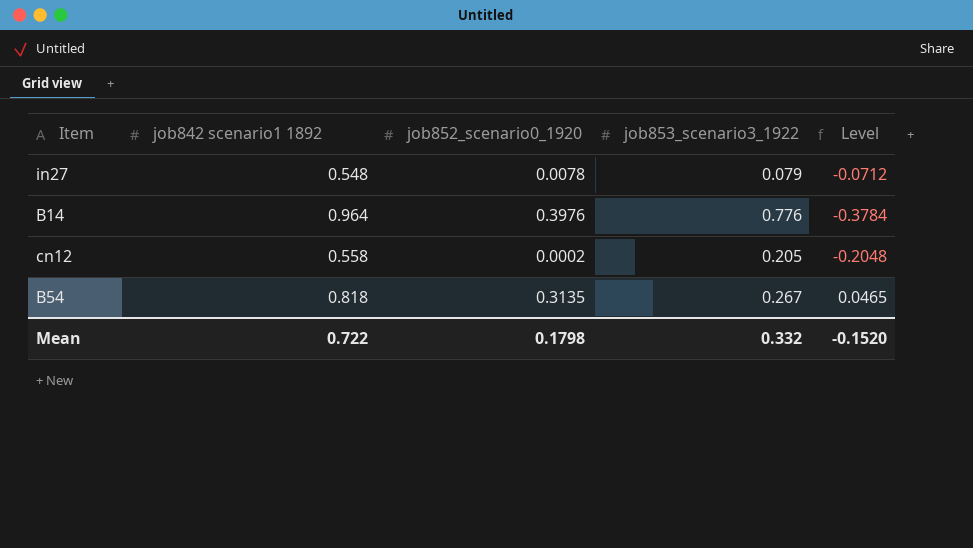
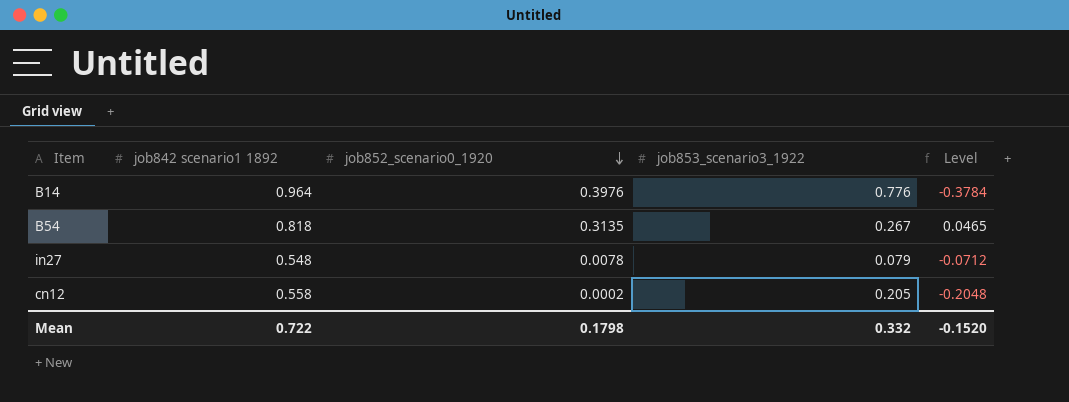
row order: none -> job852_scenario0_1920 descending

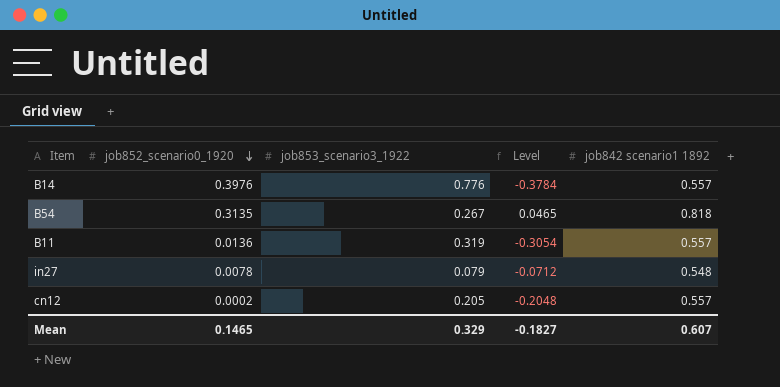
column job842 scenario1 1892 | position: 2 -> 5
B14 | job842 scenario1 1892: 0.964 -> 0.557
row B11: none -> 0.0136 | 0.319 | -0.3054 | 0.557
cn12 | job842 scenario1 1892: 0.558 -> 0.557
Mean | job852_scenario0_1920: 0.1798 -> 0.1465
Mean | job853_scenario3_1922: 0.332 -> 0.329
Mean | Level: -0.1520 -> -0.1827
Mean | job842 scenario1 1892: 0.722 -> 0.607

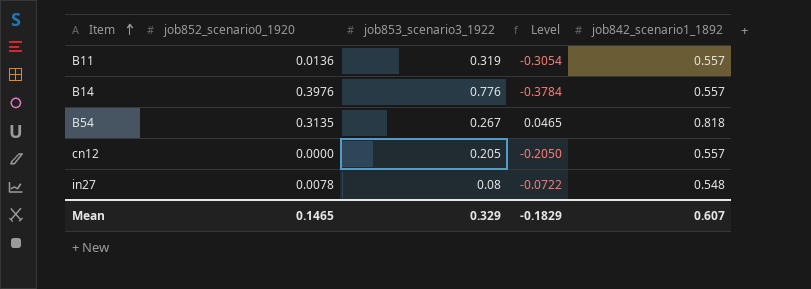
row order: job852_scenario0_1920 descending -> Item ascending
column name: job842 scenario1 1892 -> job842_scenario1_1892
cn12 | job852_scenario0_1920: 0.0002 -> 0.0000
cn12 | Level: -0.2048 -> -0.2050
in27 | job853_scenario3_1922: 0.079 -> 0.08
in27 | Level: -0.0712 -> -0.0722
Mean | Level: -0.1827 -> -0.1829

